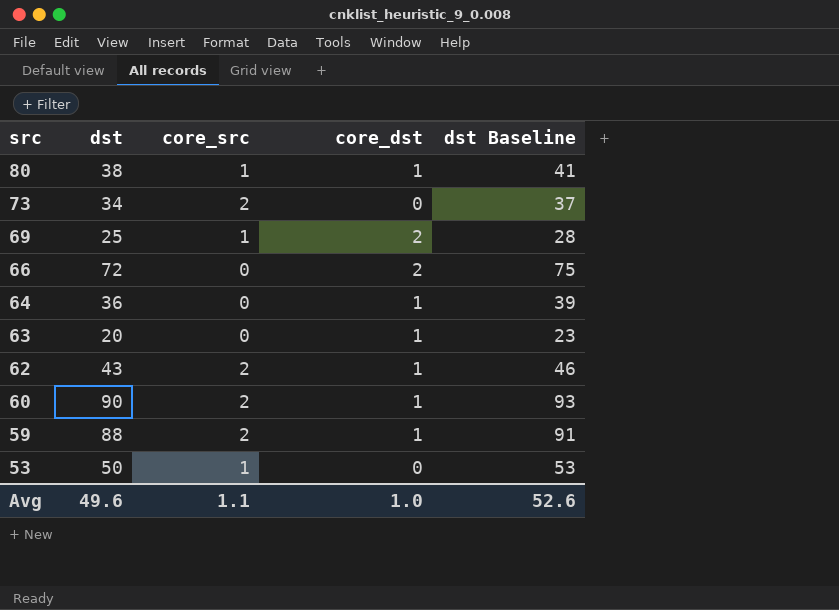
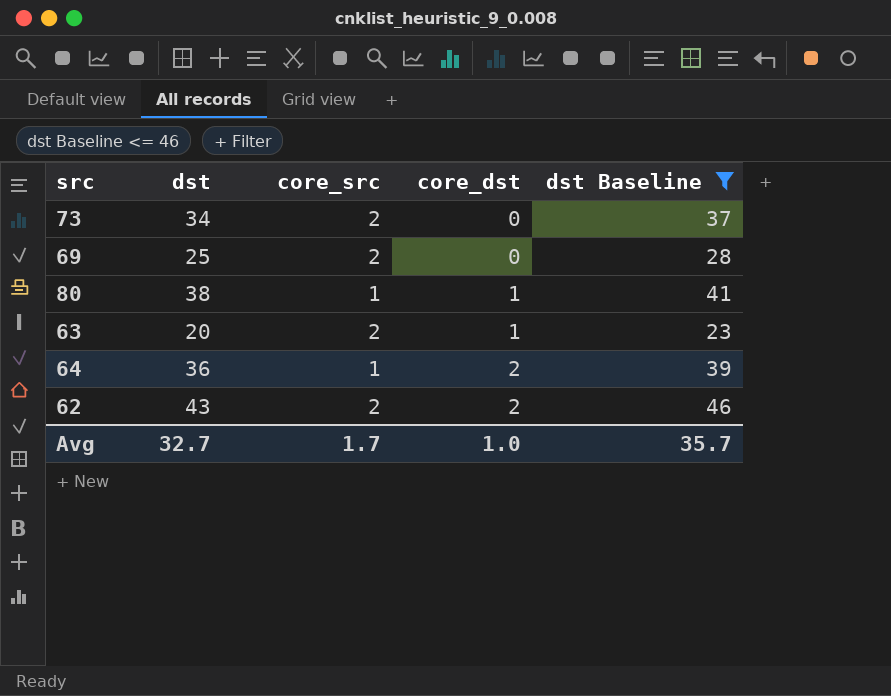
filter: none -> dst Baseline <= 46
row order: src descending -> core_dst ascending
69 | core_src: 1 -> 2
69 | core_dst: 2 -> 0
63 | core_src: 0 -> 2
64 | core_src: 0 -> 1
64 | core_dst: 1 -> 2
62 | core_dst: 1 -> 2
Avg | dst: 49.6 -> 32.7
Avg | core_src: 1.1 -> 1.7
Avg | dst Baseline: 52.6 -> 35.7

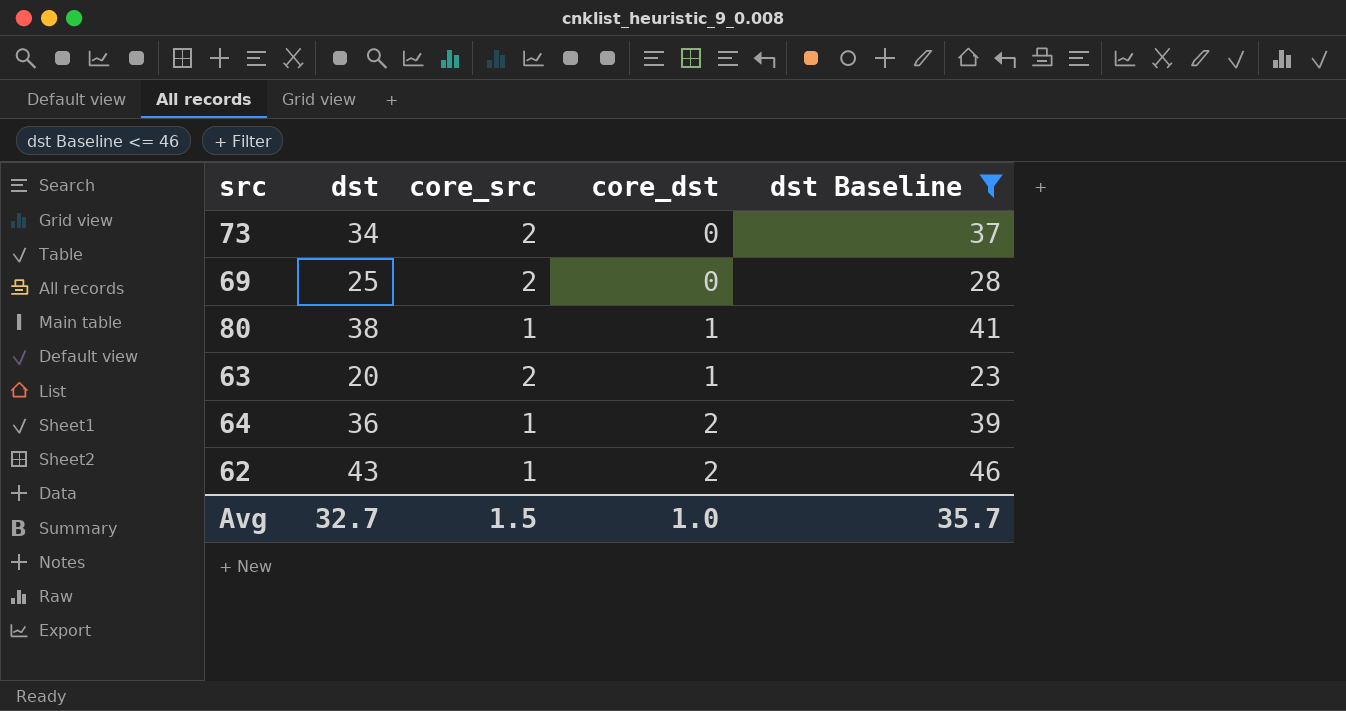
62 | core_src: 2 -> 1
Avg | core_src: 1.7 -> 1.5

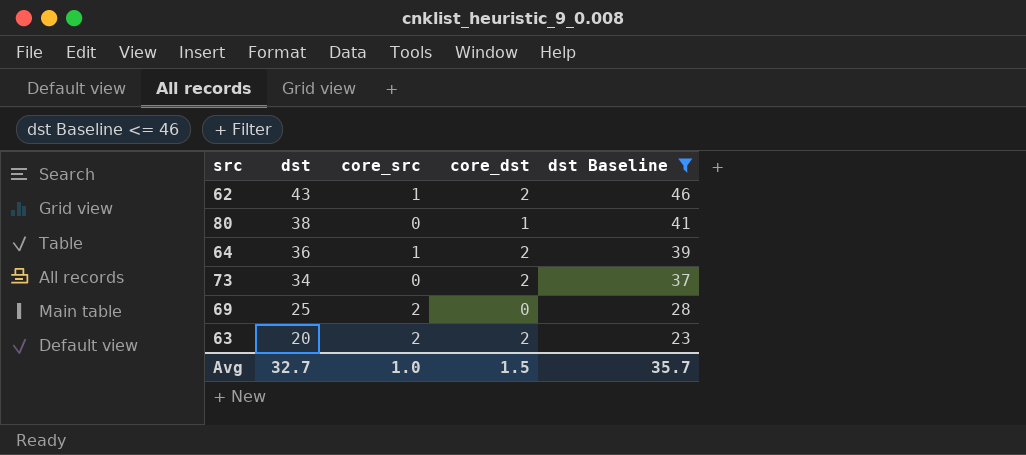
row order: core_dst ascending -> dst descending
80 | core_src: 1 -> 0
73 | core_src: 2 -> 0
73 | core_dst: 0 -> 2
63 | core_dst: 1 -> 2
Avg | core_src: 1.5 -> 1.0
Avg | core_dst: 1.0 -> 1.5

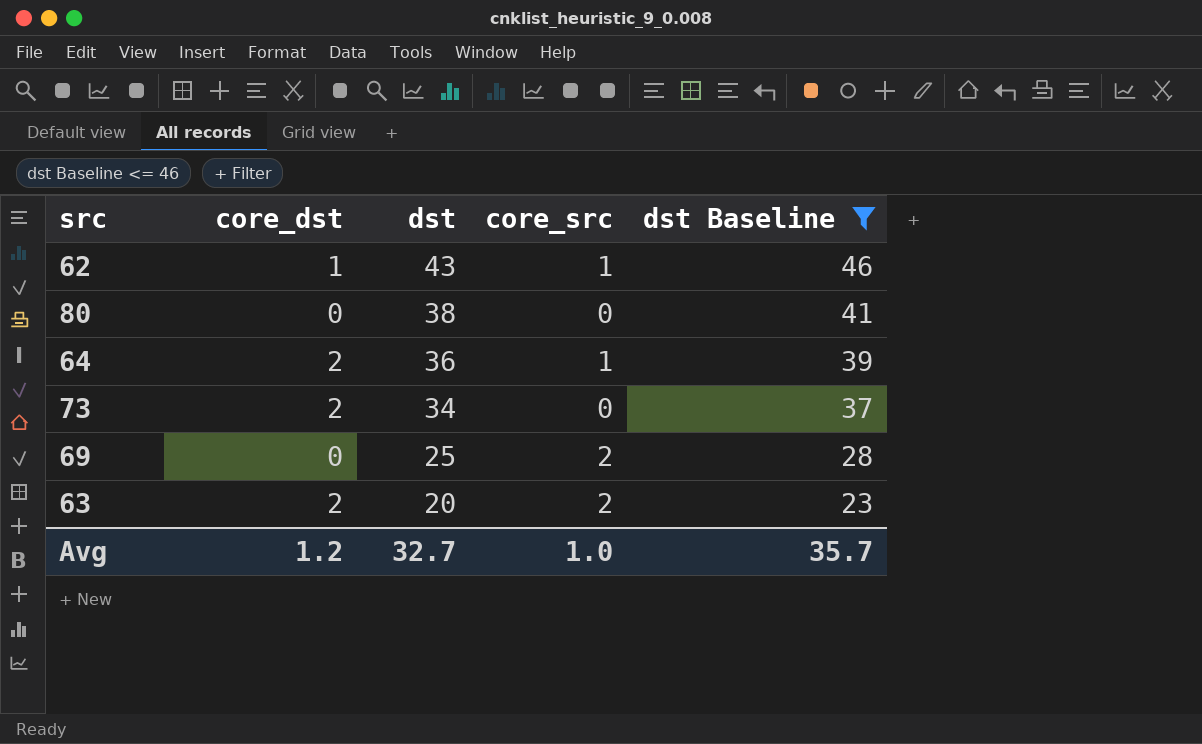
column core_dst | position: 4 -> 2
62 | core_dst: 2 -> 1
80 | core_dst: 1 -> 0
Avg | core_dst: 1.5 -> 1.2

